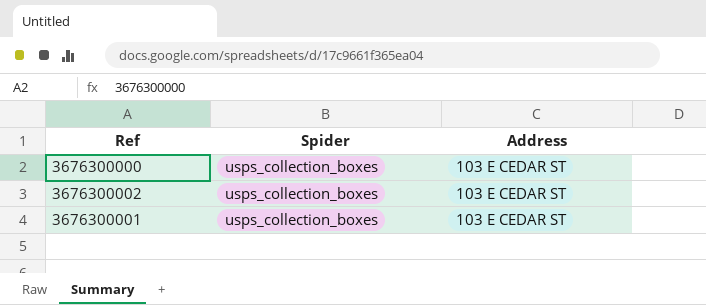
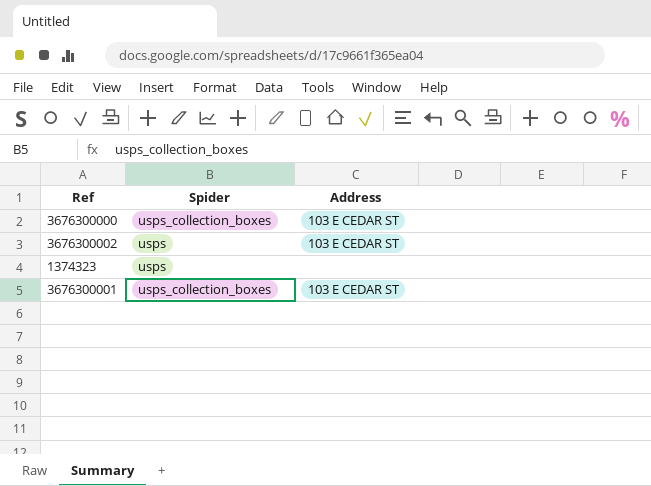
3676300002 | Spider: usps_collection_boxes -> usps
row 1374323: none -> usps | none

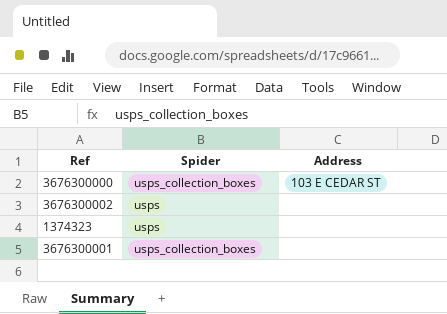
3676300002 | Address: 103 E CEDAR ST -> none
3676300001 | Address: 103 E CEDAR ST -> none

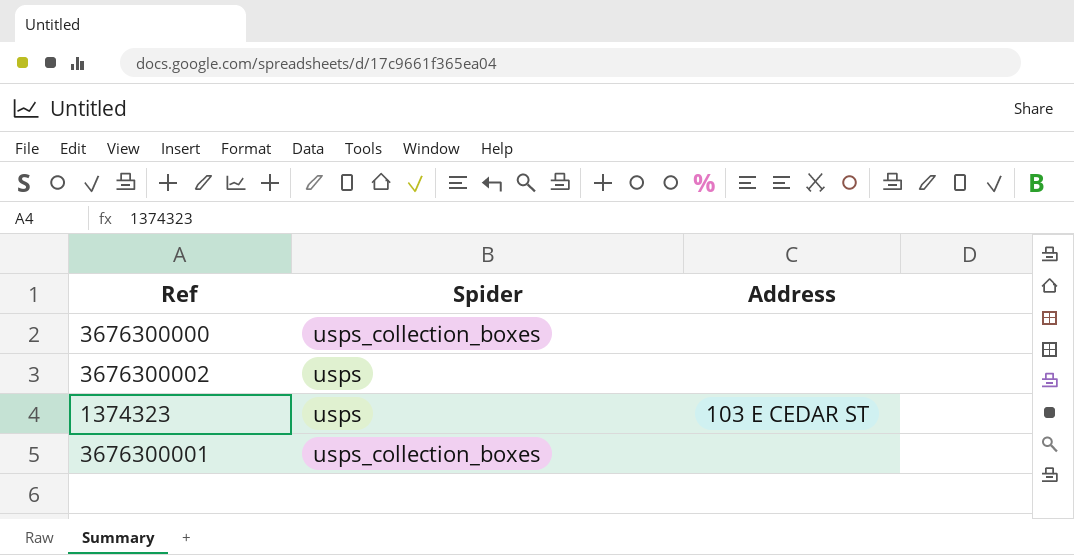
3676300000 | Address: 103 E CEDAR ST -> none
1374323 | Address: none -> 103 E CEDAR ST

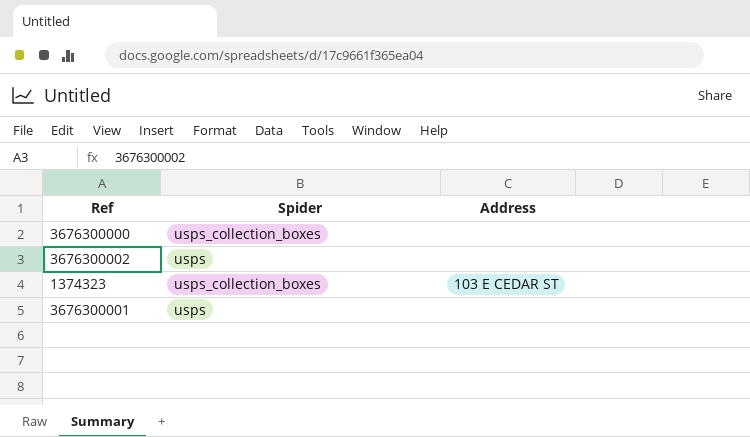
1374323 | Spider: usps -> usps_collection_boxes
3676300001 | Spider: usps_collection_boxes -> usps

